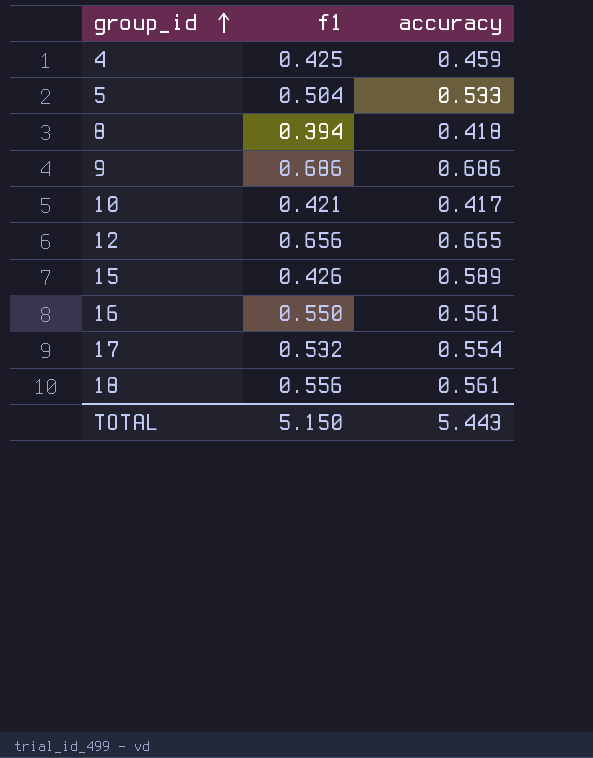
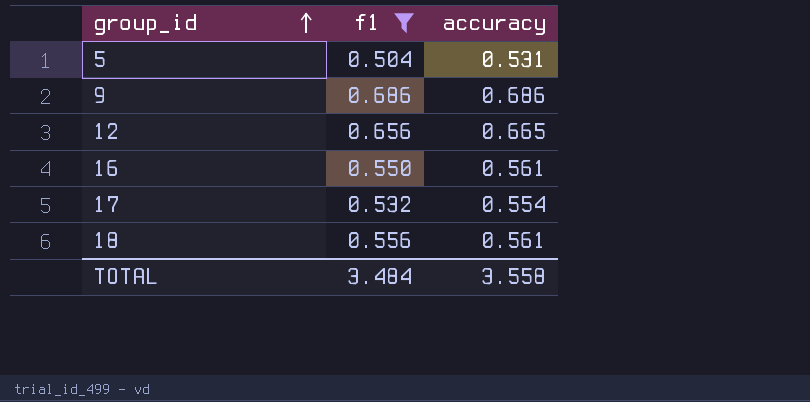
filter: none -> f1 >= 0.504
5 | accuracy: 0.533 -> 0.531
TOTAL | f1: 5.150 -> 3.484
TOTAL | accuracy: 5.443 -> 3.558

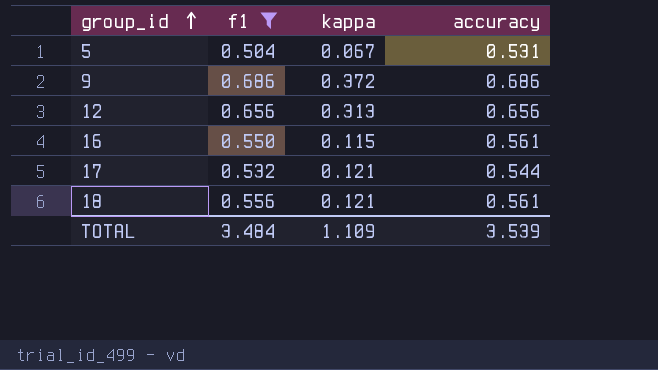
column kappa | position: none -> 3
12 | accuracy: 0.665 -> 0.656
17 | accuracy: 0.554 -> 0.544
TOTAL | accuracy: 3.558 -> 3.539

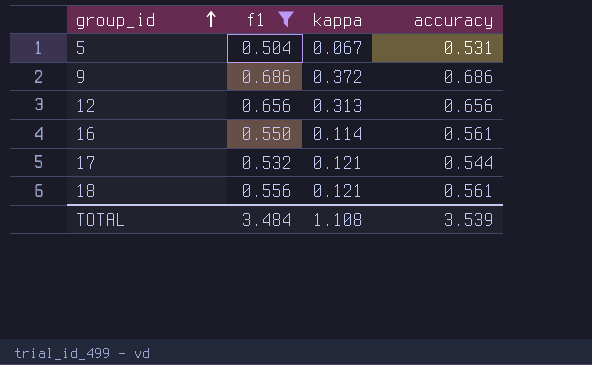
16 | kappa: 0.115 -> 0.114
TOTAL | kappa: 1.109 -> 1.108

